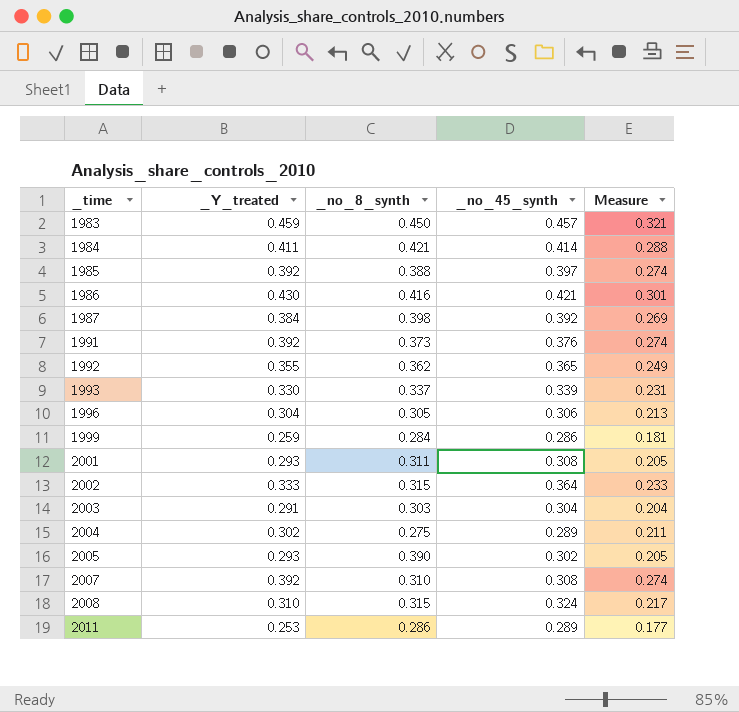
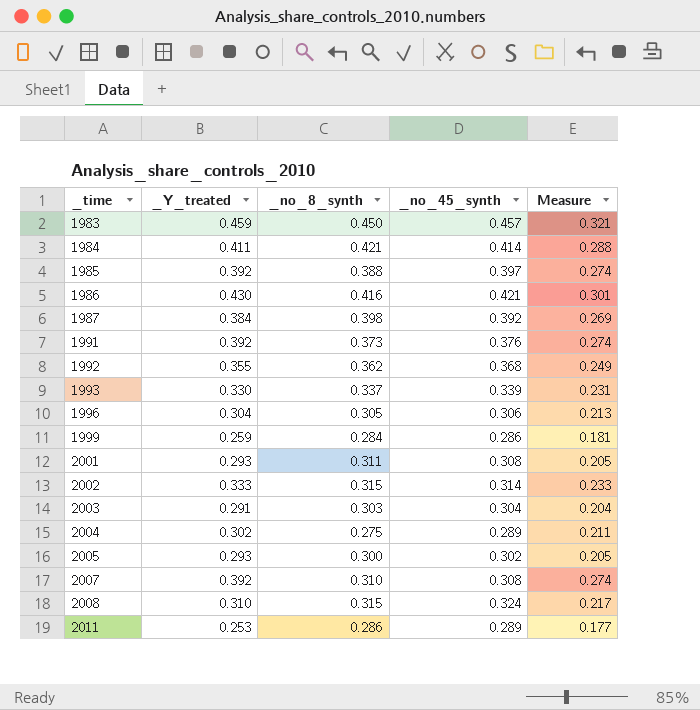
1992 | _no_45_synth: 0.365 -> 0.368
2002 | _no_45_synth: 0.364 -> 0.314
2005 | _no_8_synth: 0.390 -> 0.300

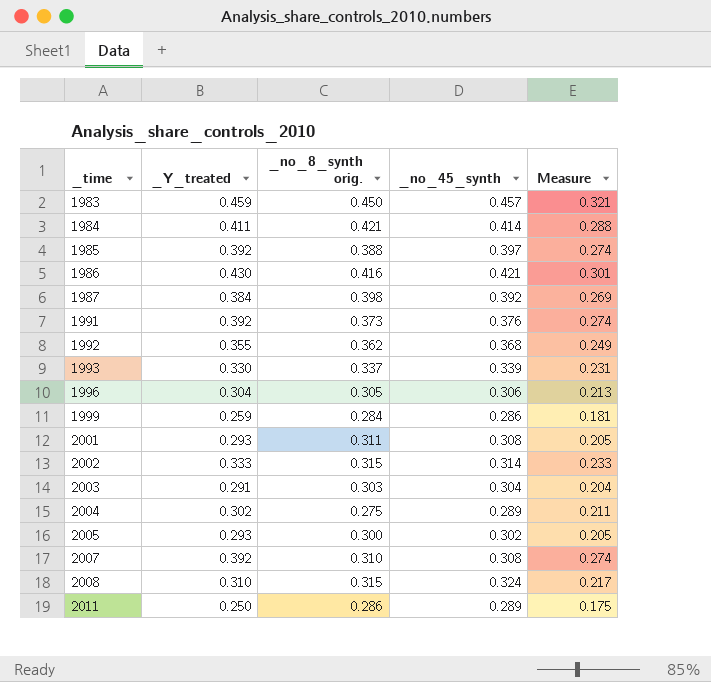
column name: _no_8_synth -> _no_8_synth orig.
2011 | _Y_treated: 0.253 -> 0.250
2011 | Measure: 0.177 -> 0.175

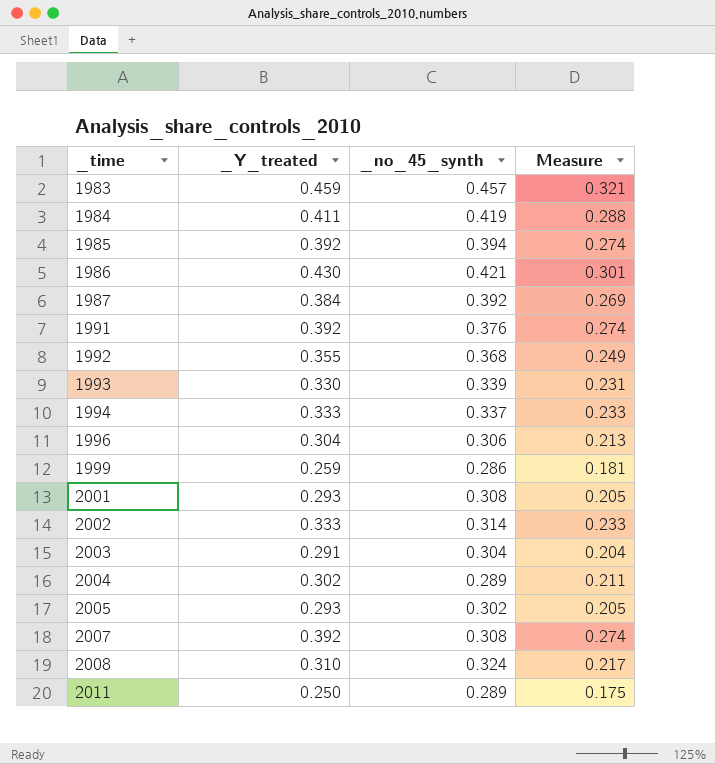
column _no_8_synth orig. | position: 3 -> none
1984 | _no_45_synth: 0.414 -> 0.419
1985 | _no_45_synth: 0.397 -> 0.394
row 1994: none -> 0.333 | 0.337 | 0.233

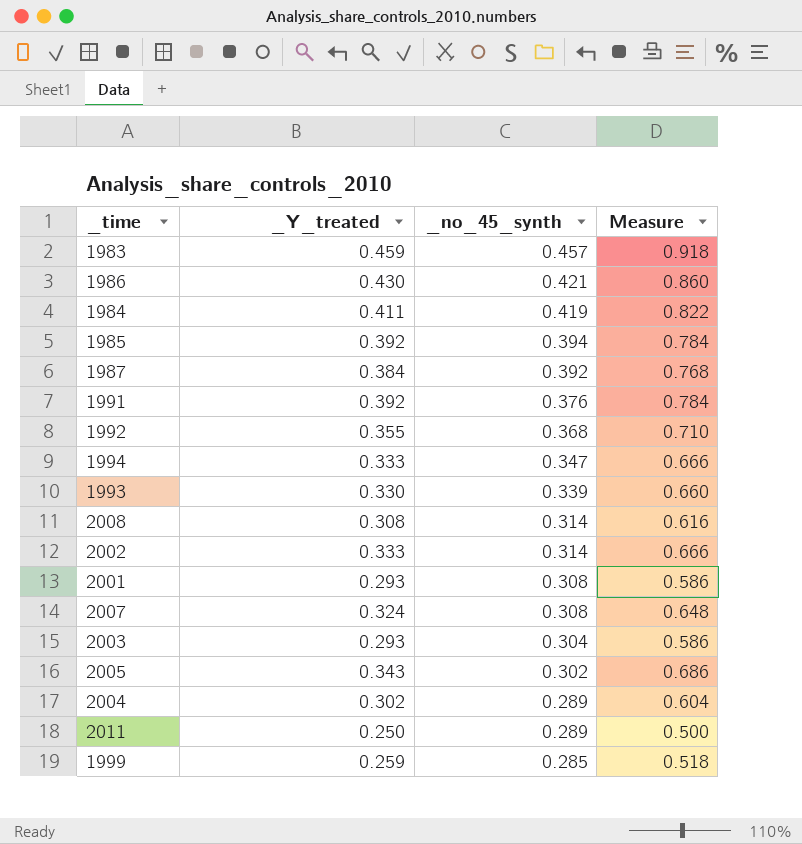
row order: _time ascending -> _no_45_synth descending
column Measure | formula: [_Y_treated] * 0.7 -> [_Y_treated] * 2
row 1996: 0.304 | 0.306 | 0.213 -> none
1994 | _no_45_synth: 0.337 -> 0.347
2008 | _Y_treated: 0.310 -> 0.308
2008 | _no_45_synth: 0.324 -> 0.314
2007 | _Y_treated: 0.392 -> 0.324
2003 | _Y_treated: 0.291 -> 0.293
2005 | _Y_treated: 0.293 -> 0.343
1999 | _no_45_synth: 0.286 -> 0.285

